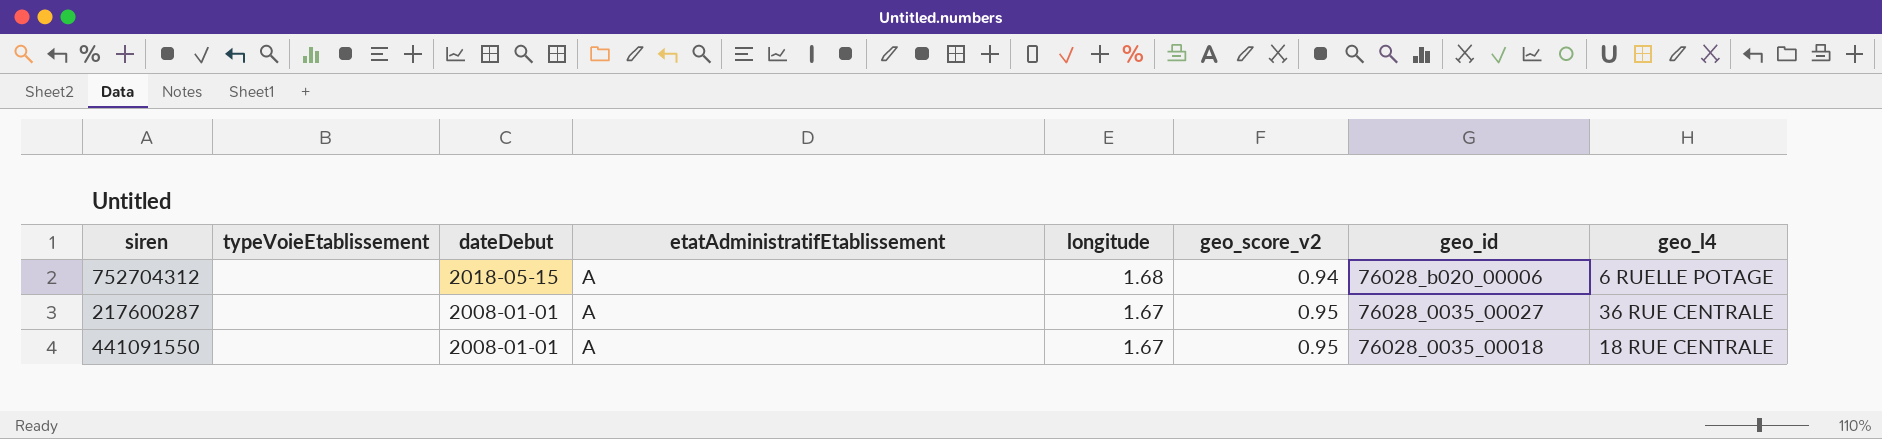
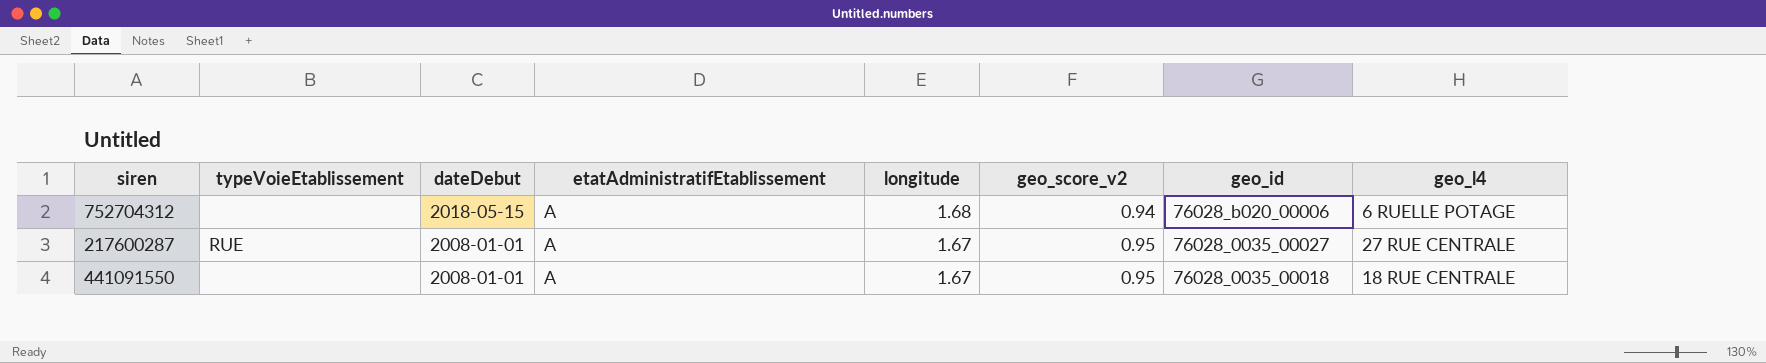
217600287 | typeVoieEtablissement: none -> RUE
217600287 | geo_l4: 36 RUE CENTRALE -> 27 RUE CENTRALE

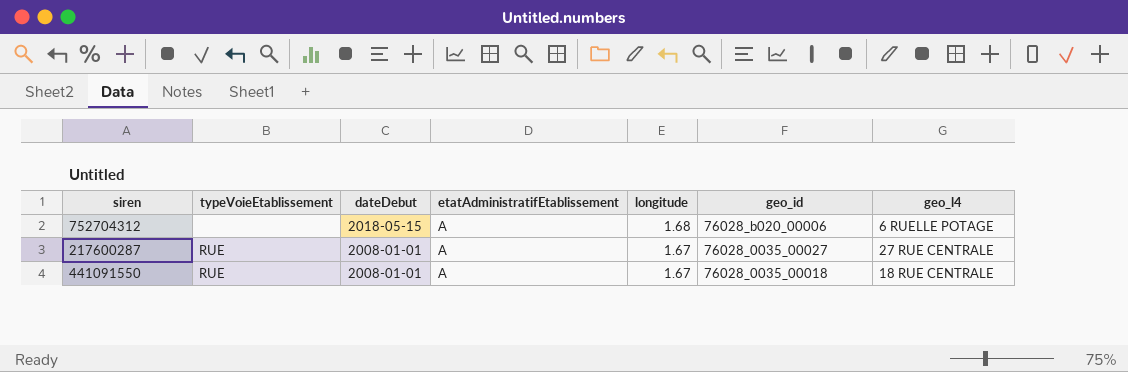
column geo_score_v2 | position: 6 -> none
441091550 | typeVoieEtablissement: none -> RUE

